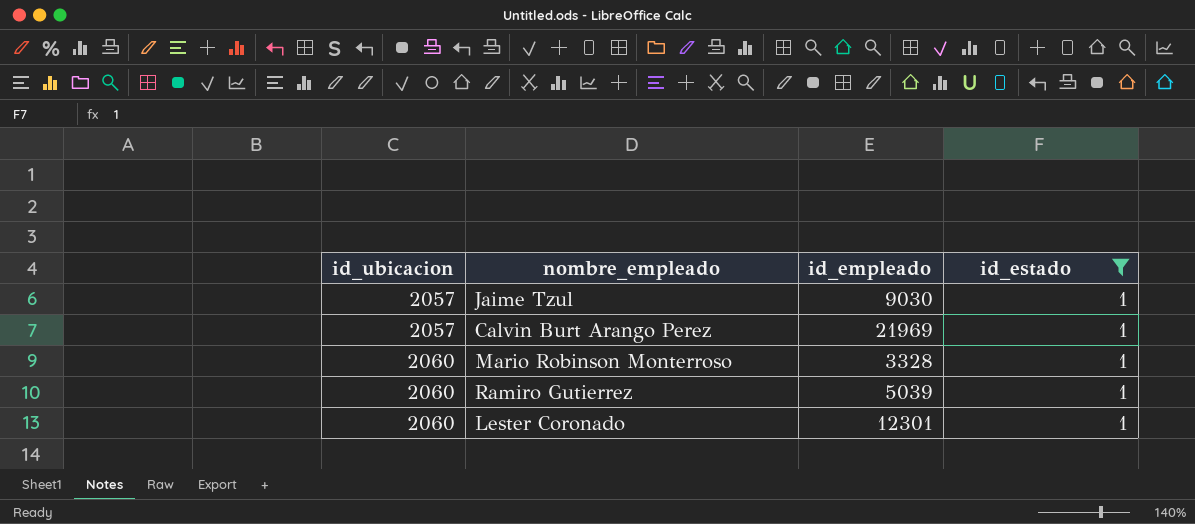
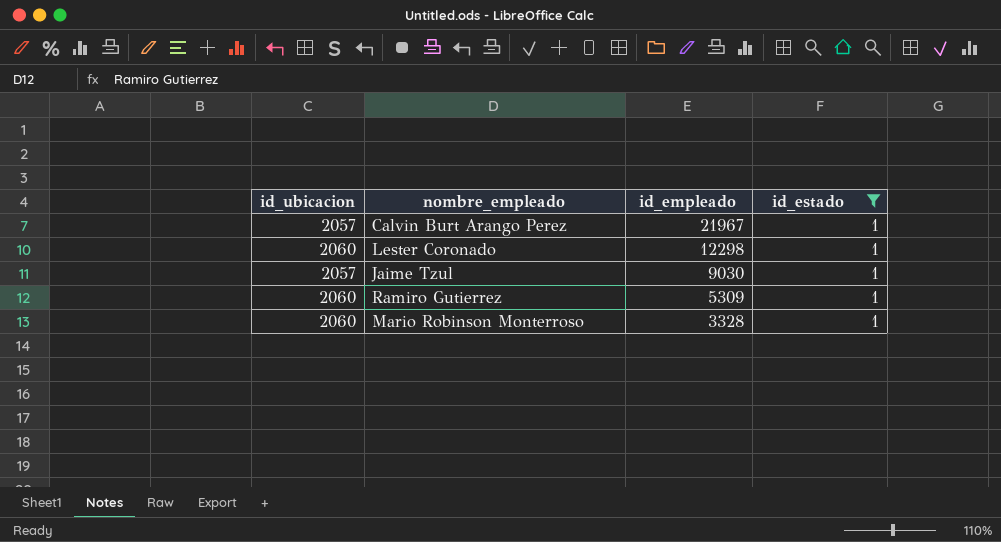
row order: id_ubicacion ascending -> id_empleado descending
Calvin Burt Arango Perez | id_empleado: 21969 -> 21967
Lester Coronado | id_empleado: 12301 -> 12298
Ramiro Gutierrez | id_empleado: 5039 -> 5309

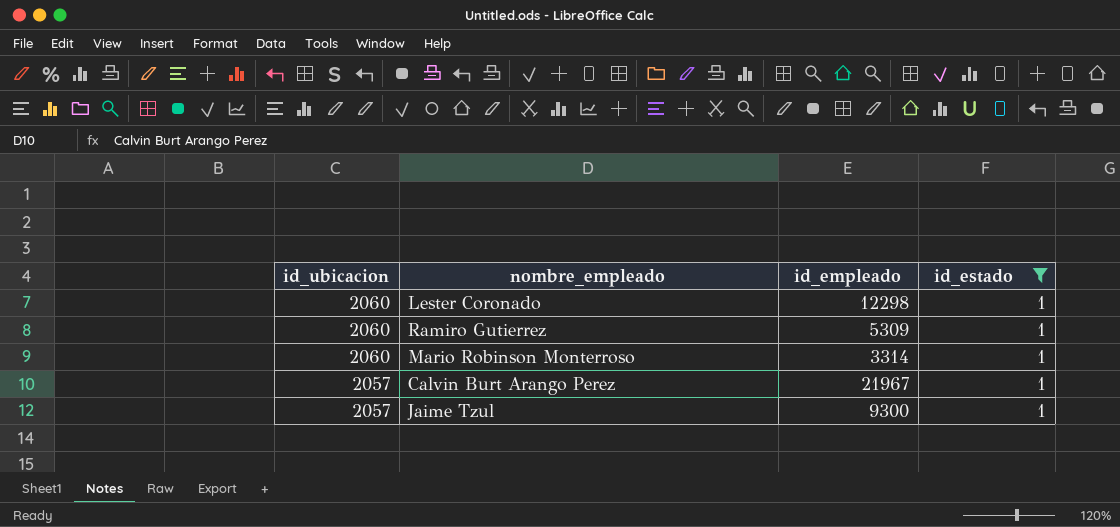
row order: id_empleado descending -> id_ubicacion descending
Mario Robinson Monterroso | id_empleado: 3328 -> 3314
Jaime Tzul | id_empleado: 9030 -> 9300

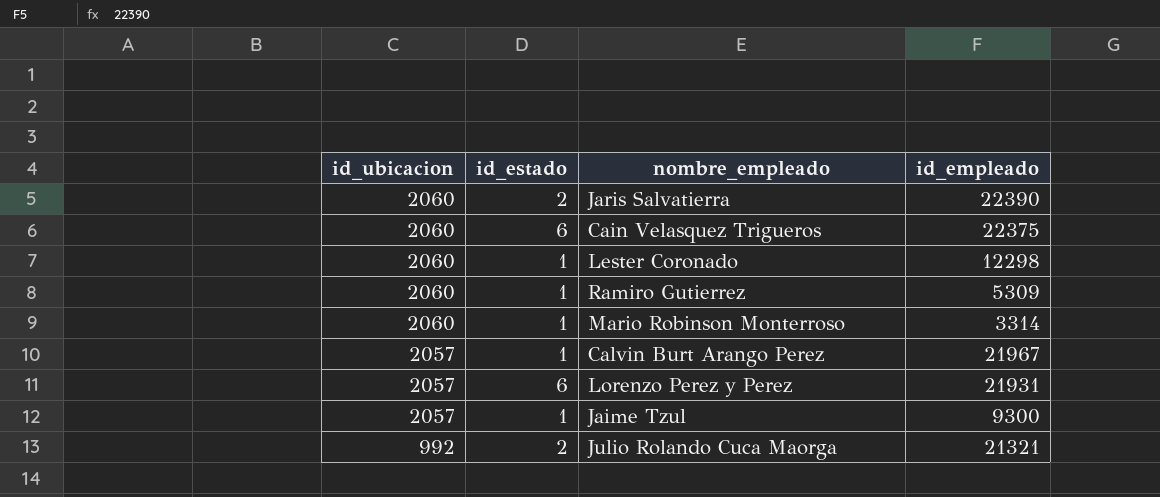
filter: id_estado = 1 -> none
column id_estado | position: 4 -> 2

